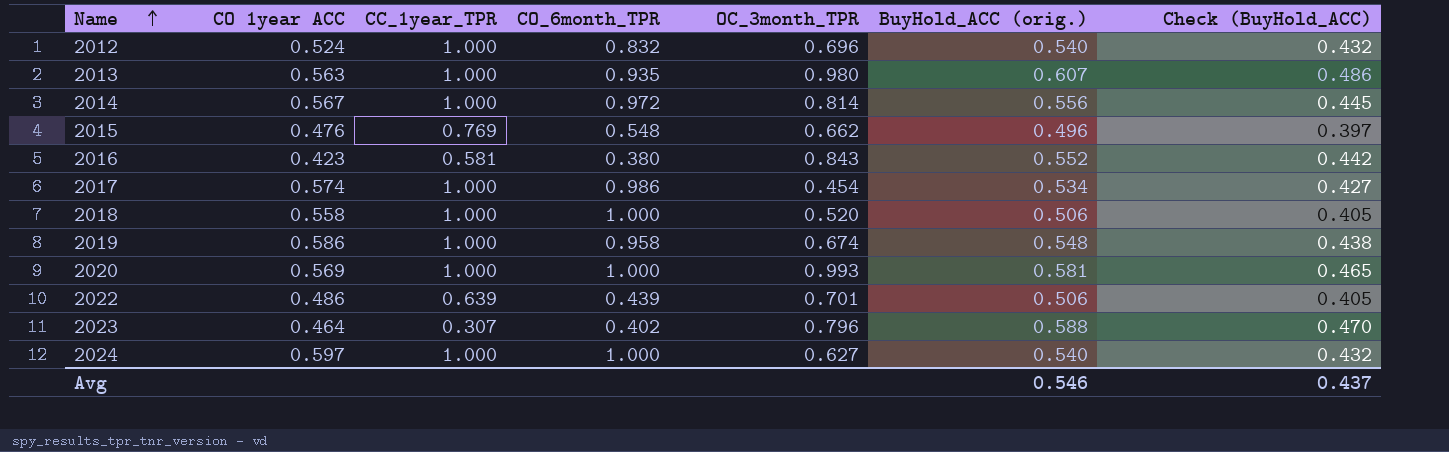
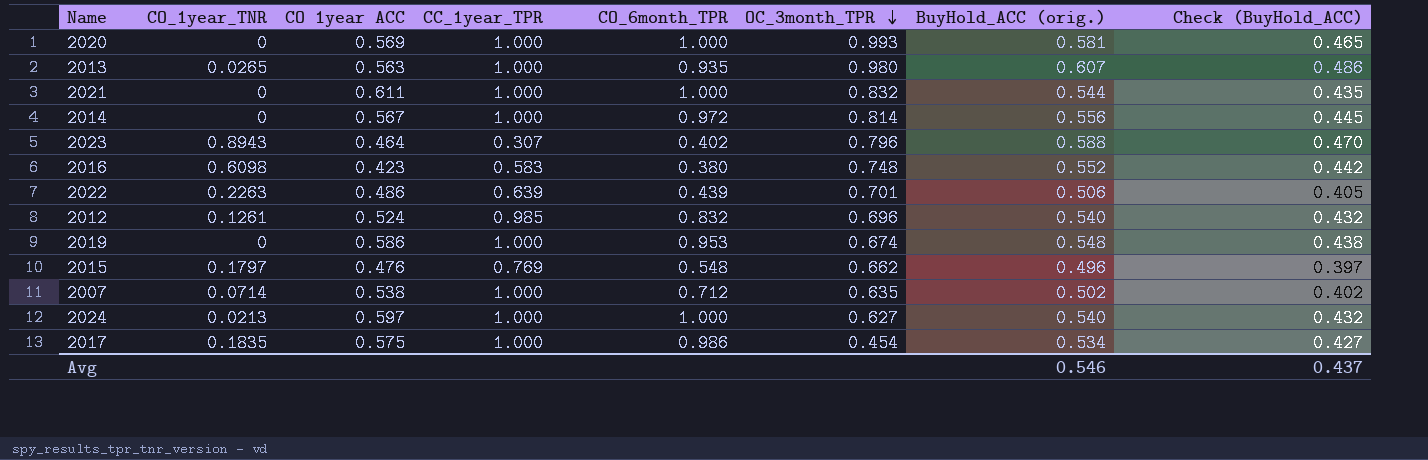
row order: Name ascending -> OC_3month_TPR descending
column CO_1year_TNR | position: none -> 2
row 2018: 0.558 | 1.000 | 1.000 | 0.520 | 0.506 | 0.405 -> none
row 2021: none -> 0 | 0.611 | 1.000 | 1.000 | 0.832 | 0.544 | 0.435
2016 | CC_1year_TPR: 0.581 -> 0.583
2016 | OC_3month_TPR: 0.843 -> 0.748
2012 | CC_1year_TPR: 1.000 -> 0.985
2019 | CO_6month_TPR: 0.958 -> 0.953
row 2007: none -> 0.0714 | 0.538 | 1.000 | 0.712 | 0.635 | 0.502 | 0.402
2017 | CO 1year ACC: 0.574 -> 0.575

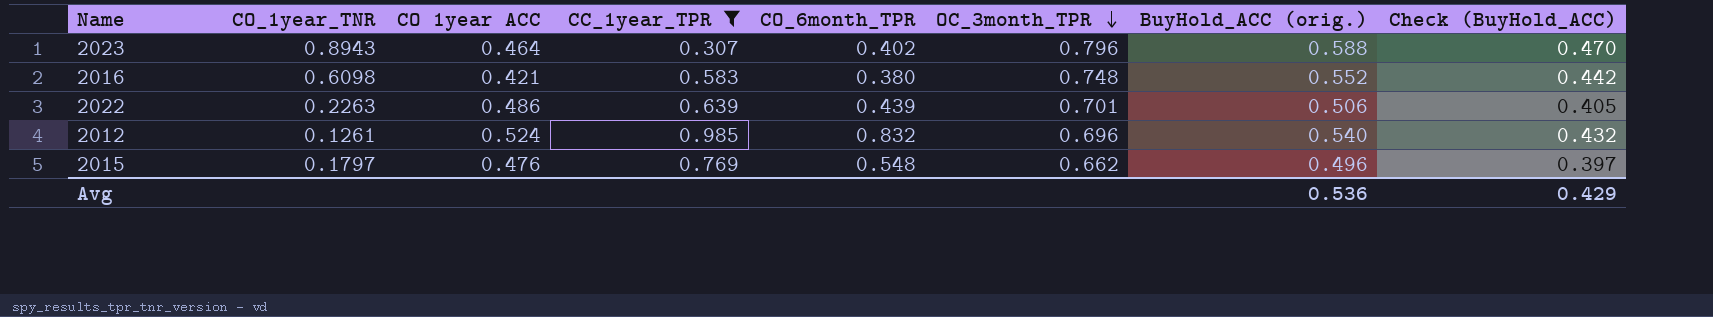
filter: none -> CC_1year_TPR != 1.000
2016 | CO 1year ACC: 0.423 -> 0.421
Avg | BuyHold_ACC (orig.): 0.546 -> 0.536
Avg | Check (BuyHold_ACC): 0.437 -> 0.429

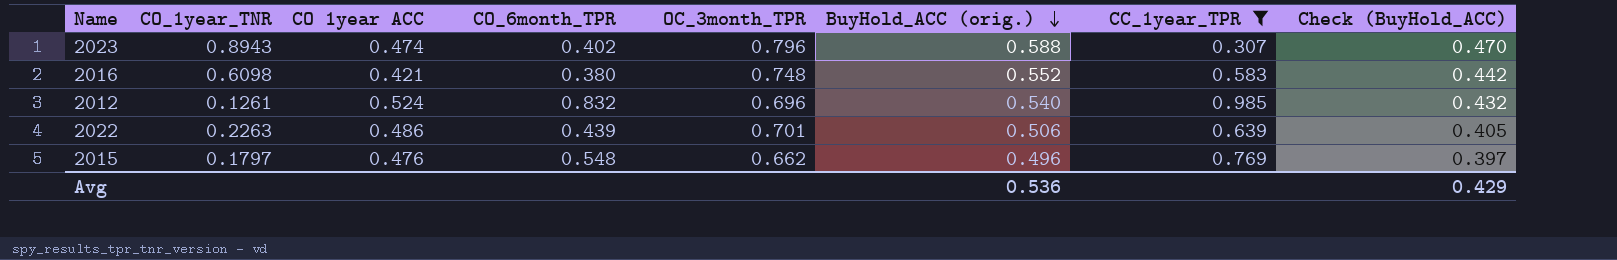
row order: OC_3month_TPR descending -> BuyHold_ACC (orig.) descending
column CC_1year_TPR | position: 4 -> 7
2023 | CO 1year ACC: 0.464 -> 0.474

